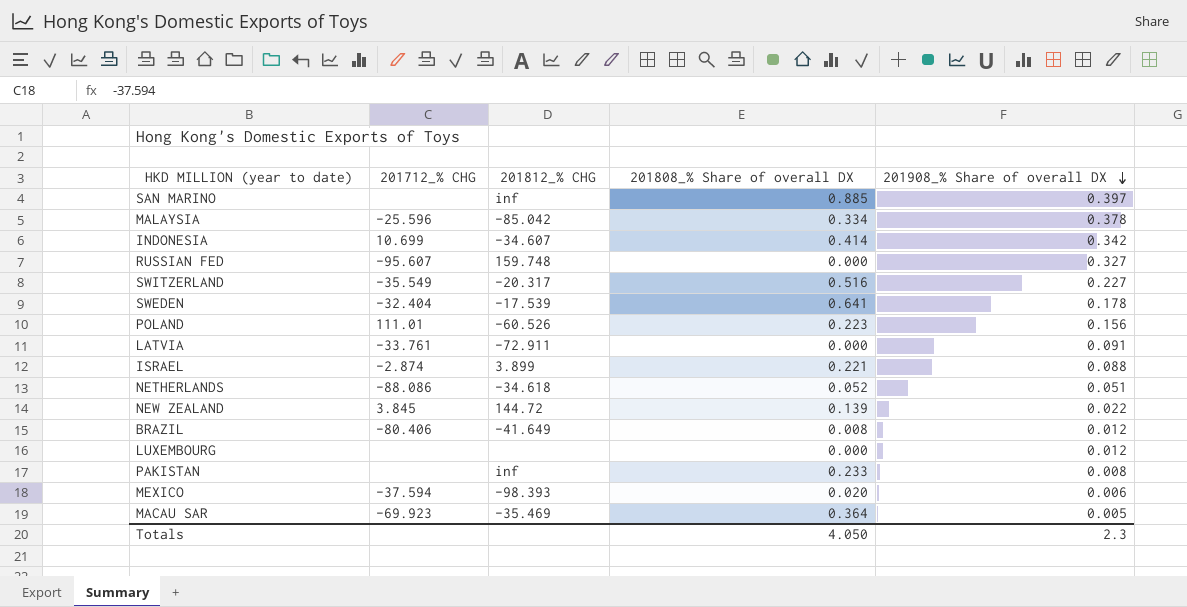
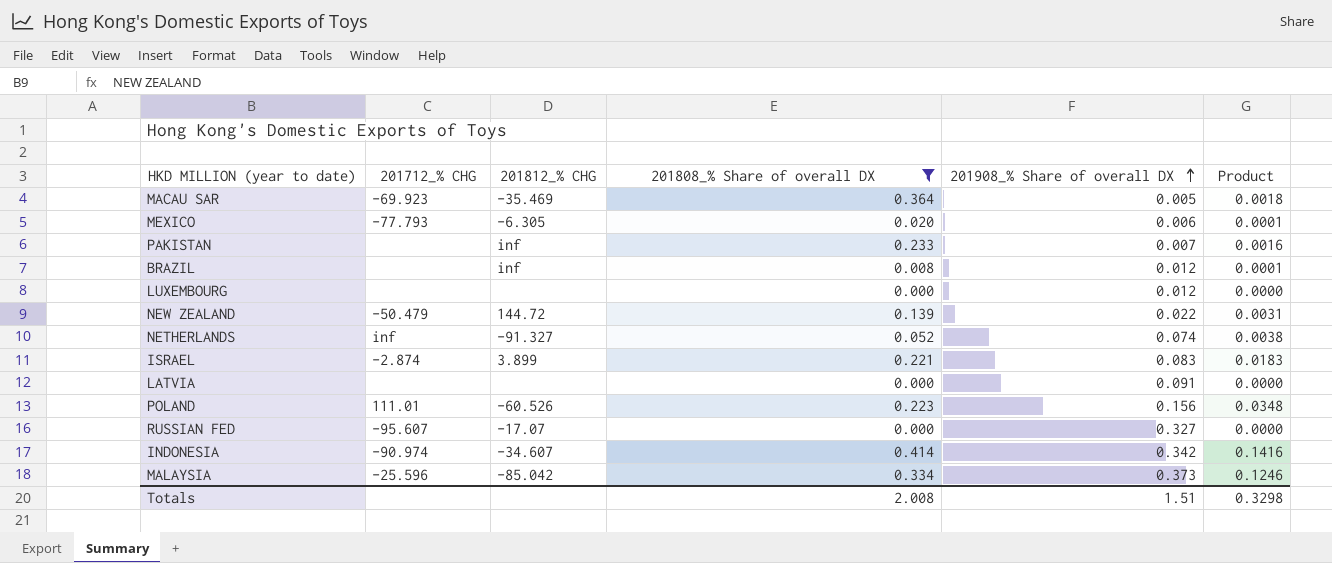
filter: none -> 201808_% Share of overall DX <= 0.414
row order: 201908_% Share of overall DX descending -> 201908_% Share of overall DX ascending
column Product | formula: none -> [201808_% Share of overall DX] * [201908_% Share of overall DX]
MEXICO | 201712_% CHG: -37.594 -> -77.793
MEXICO | 201812_% CHG: -98.393 -> -6.305
PAKISTAN | 201908_% Share of overall DX: 0.008 -> 0.007
BRAZIL | 201712_% CHG: -80.406 -> none
BRAZIL | 201812_% CHG: -41.649 -> inf
NEW ZEALAND | 201712_% CHG: 3.845 -> -50.479
NETHERLANDS | 201712_% CHG: -88.086 -> inf
NETHERLANDS | 201812_% CHG: -34.618 -> -91.327
NETHERLANDS | 201908_% Share of overall DX: 0.051 -> 0.074
ISRAEL | 201908_% Share of overall DX: 0.088 -> 0.083
LATVIA | 201712_% CHG: -33.761 -> none
LATVIA | 201812_% CHG: -72.911 -> none
RUSSIAN FED | 201812_% CHG: 159.748 -> -17.07
INDONESIA | 201712_% CHG: 10.699 -> -90.974
MALAYSIA | 201908_% Share of overall DX: 0.378 -> 0.373
Totals | 201808_% Share of overall DX: 4.050 -> 2.008
Totals | 201908_% Share of overall DX: 2.3 -> 1.51

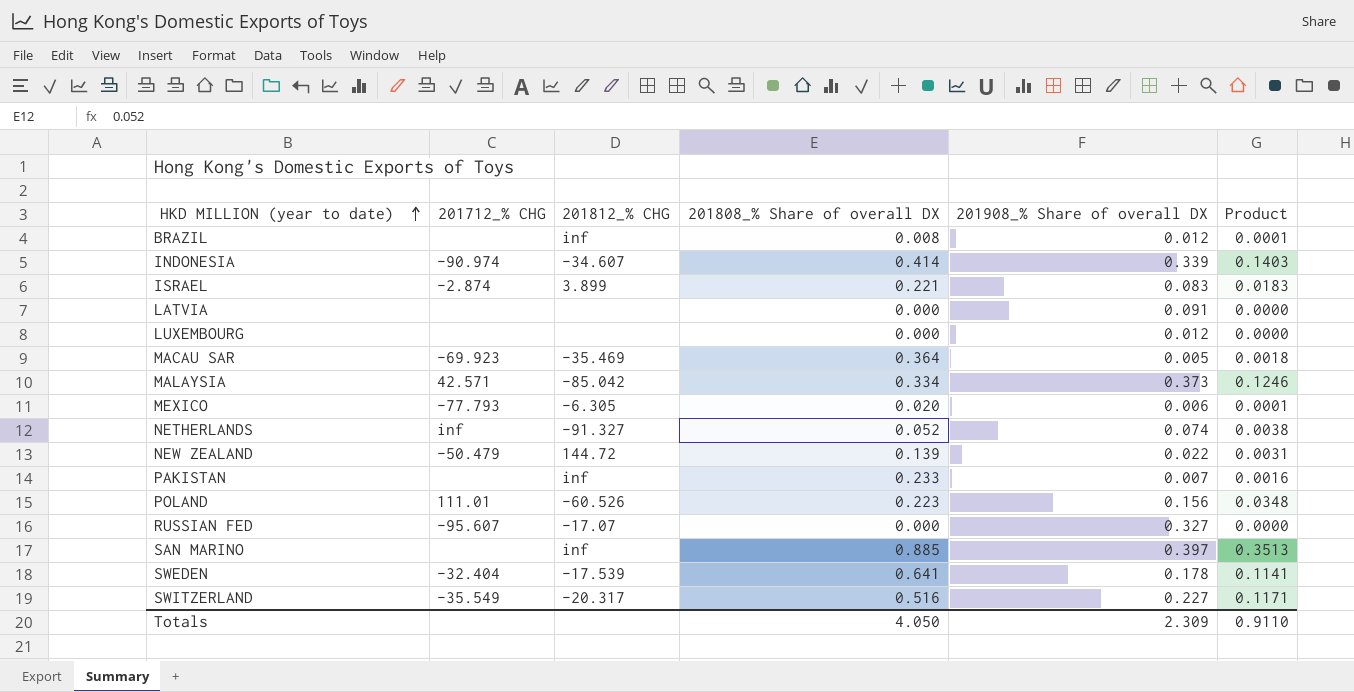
filter: 201808_% Share of overall DX <= 0.414 -> none
row order: 201908_% Share of overall DX ascending -> HKD MILLION (year to date) ascending
INDONESIA | 201908_% Share of overall DX: 0.342 -> 0.339
INDONESIA | Product: 0.1416 -> 0.1403
MALAYSIA | 201712_% CHG: -25.596 -> 42.571
Totals | 201808_% Share of overall DX: 2.008 -> 4.050
Totals | 201908_% Share of overall DX: 1.51 -> 2.309
Totals | Product: 0.3298 -> 0.9110

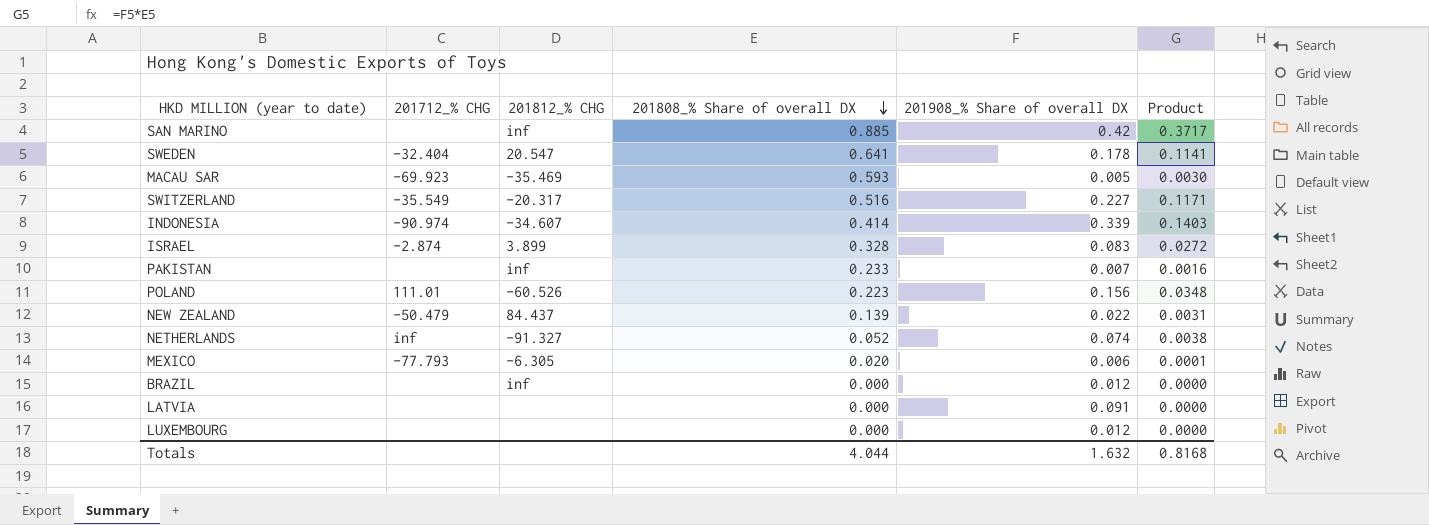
row order: HKD MILLION (year to date) ascending -> 201808_% Share of overall DX descending
row MALAYSIA: 42.571 | -85.042 | 0.334 | 0.373 | 0.1246 -> none
row RUSSIAN FED: -95.607 | -17.07 | 0.000 | 0.327 | 0.0000 -> none
SAN MARINO | 201908_% Share of overall DX: 0.397 -> 0.42
SAN MARINO | Product: 0.3513 -> 0.3717
SWEDEN | 201812_% CHG: -17.539 -> 20.547
MACAU SAR | 201808_% Share of overall DX: 0.364 -> 0.593
MACAU SAR | Product: 0.0018 -> 0.0030
ISRAEL | 201808_% Share of overall DX: 0.221 -> 0.328
ISRAEL | Product: 0.0183 -> 0.0272
NEW ZEALAND | 201812_% CHG: 144.72 -> 84.437
BRAZIL | 201808_% Share of overall DX: 0.008 -> 0.000
BRAZIL | Product: 0.0001 -> 0.0000
Totals | 201808_% Share of overall DX: 4.050 -> 4.044
Totals | 201908_% Share of overall DX: 2.309 -> 1.632
Totals | Product: 0.9110 -> 0.8168

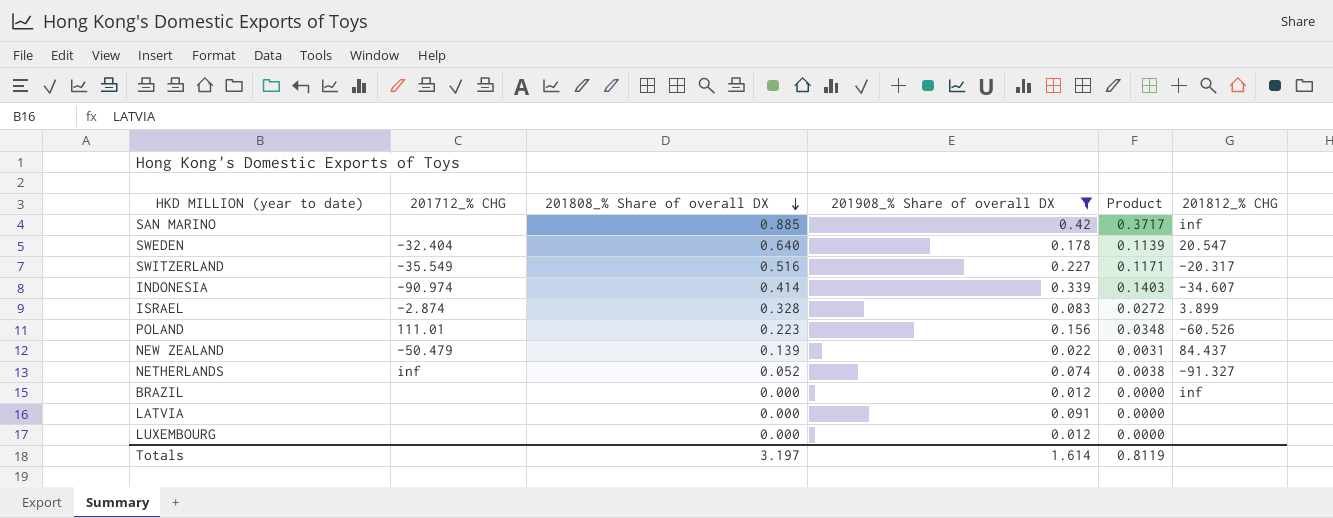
filter: none -> 201908_% Share of overall DX >= 0.012
column 201812_% CHG | position: 3 -> 6
SWEDEN | 201808_% Share of overall DX: 0.641 -> 0.640
SWEDEN | Product: 0.1141 -> 0.1139
Totals | 201808_% Share of overall DX: 4.044 -> 3.197
Totals | 201908_% Share of overall DX: 1.632 -> 1.614
Totals | Product: 0.8168 -> 0.8119

